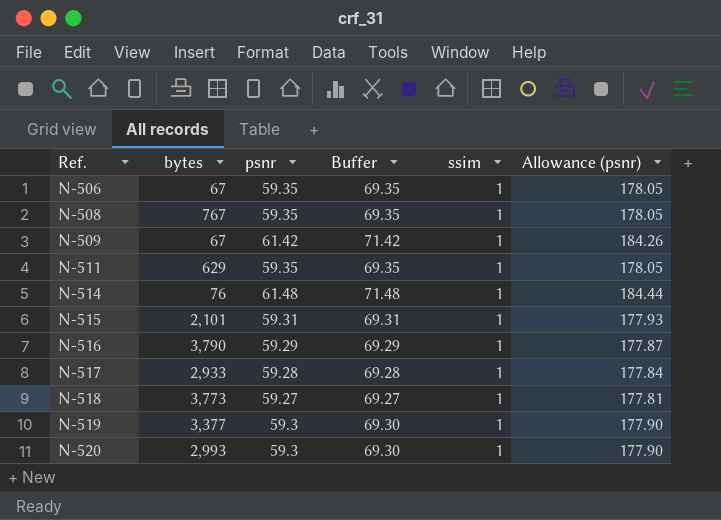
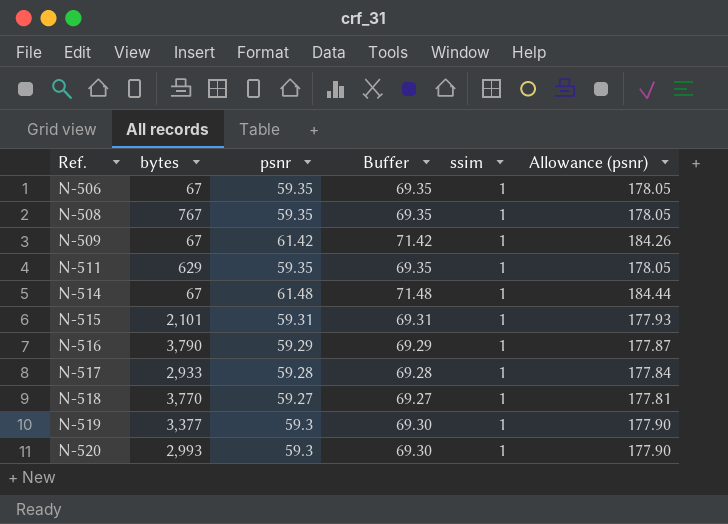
N-514 | bytes: 76 -> 67
N-518 | bytes: 3,773 -> 3,770

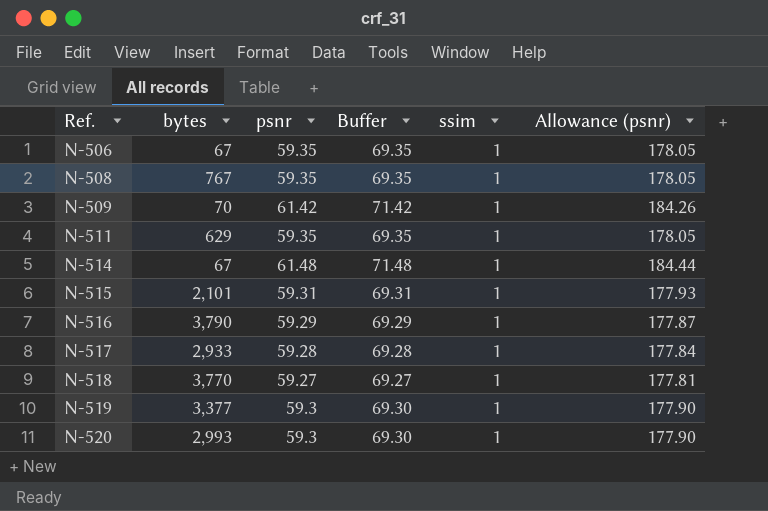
N-509 | bytes: 67 -> 70

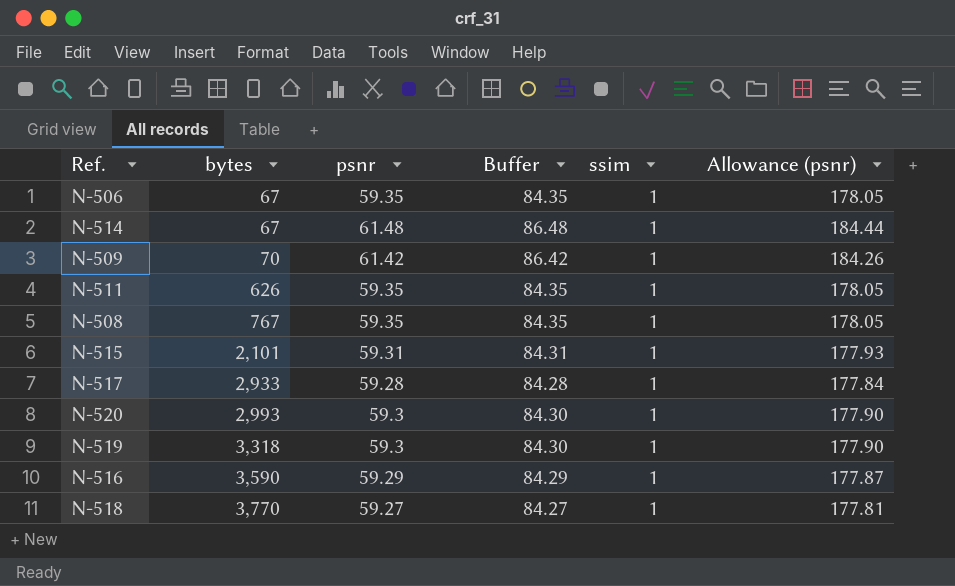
row order: Ref. ascending -> bytes ascending
column Buffer | formula: [psnr] + 10 -> [psnr] + 25
N-511 | bytes: 629 -> 626
N-519 | bytes: 3,377 -> 3,318
N-516 | bytes: 3,790 -> 3,590

